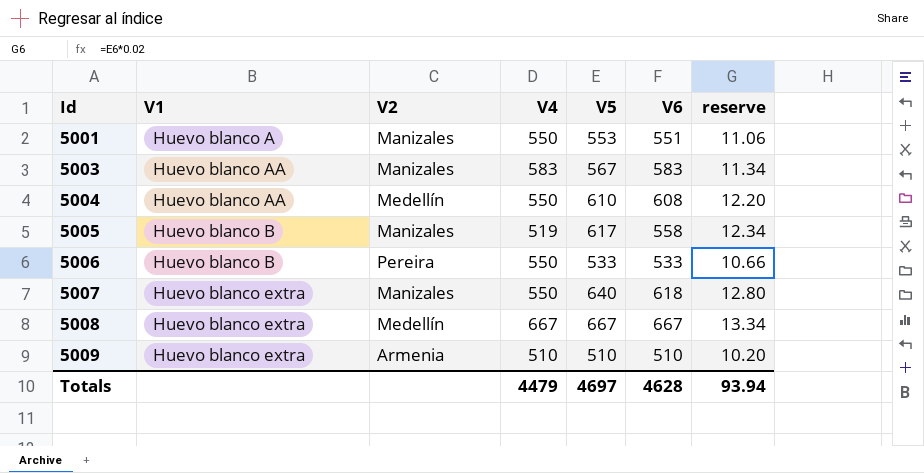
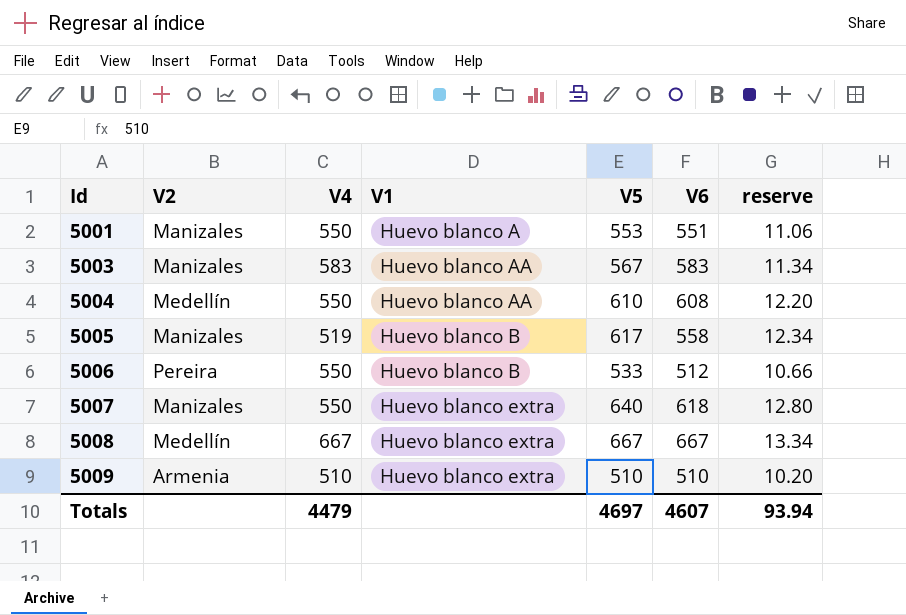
column V1 | position: 2 -> 4
5006 | V6: 533 -> 512
Totals | V6: 4628 -> 4607

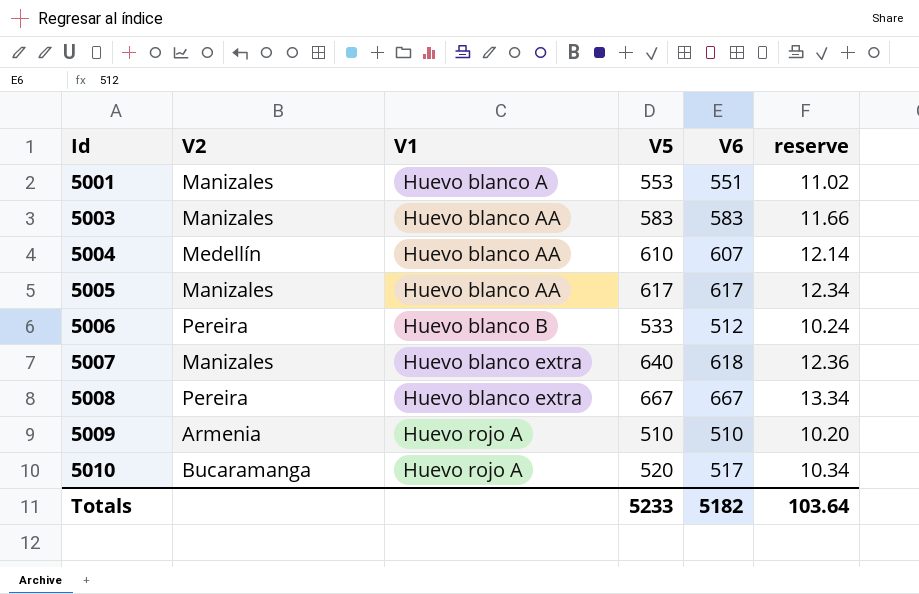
column V4 | position: 3 -> none
column reserve | formula: [V5] * 0.02 -> [V6] * 0.02
5003 | V5: 567 -> 583
5004 | V6: 608 -> 607
5005 | V1: Huevo blanco B -> Huevo blanco AA
5005 | V6: 558 -> 617
5008 | V2: Medellín -> Pereira
5009 | V1: Huevo blanco extra -> Huevo rojo A
row 5010: none -> Bucaramanga | Huevo rojo A | 520 | 517 | 10.34
Totals | V5: 4697 -> 5233
Totals | V6: 4607 -> 5182
Totals | reserve: 93.94 -> 103.64

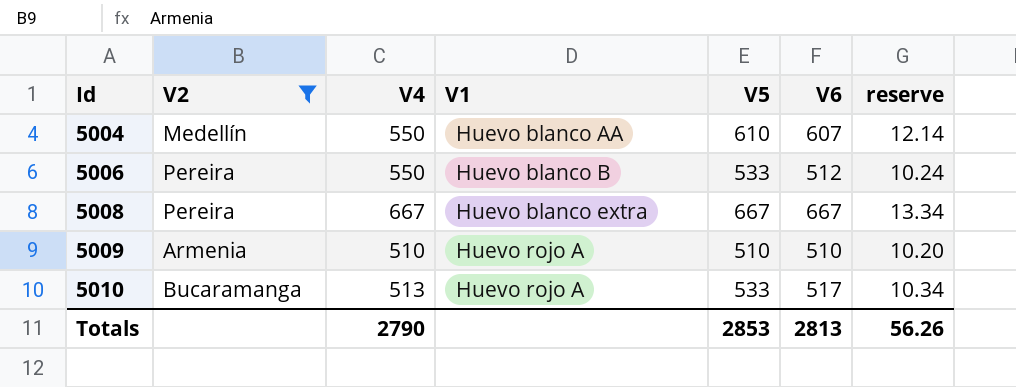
filter: none -> V2 != Manizales
column V4 | position: none -> 3
5010 | V5: 520 -> 533
Totals | V5: 5233 -> 2853
Totals | V6: 5182 -> 2813
Totals | reserve: 103.64 -> 56.26

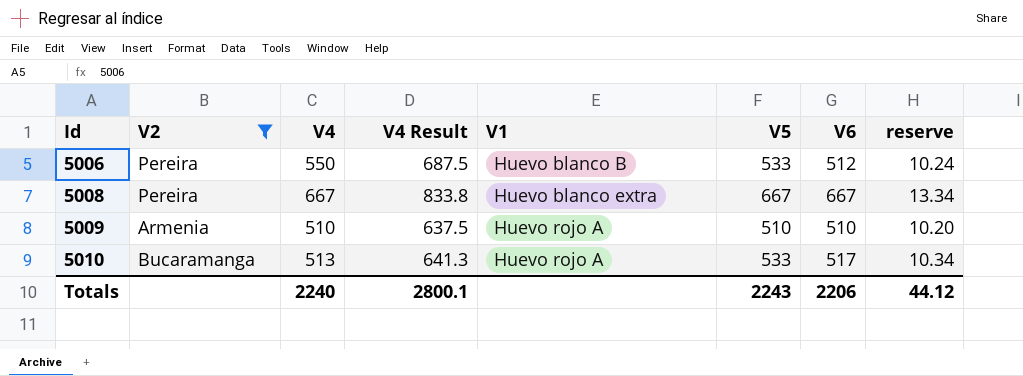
column V4 Result | formula: none -> [V4] * 1.25
row 5004: Medellín | 550 | Huevo blanco AA | 610 | 607 | 12.14 -> none
Totals | V4: 2790 -> 2240
Totals | V5: 2853 -> 2243
Totals | V6: 2813 -> 2206
Totals | reserve: 56.26 -> 44.12

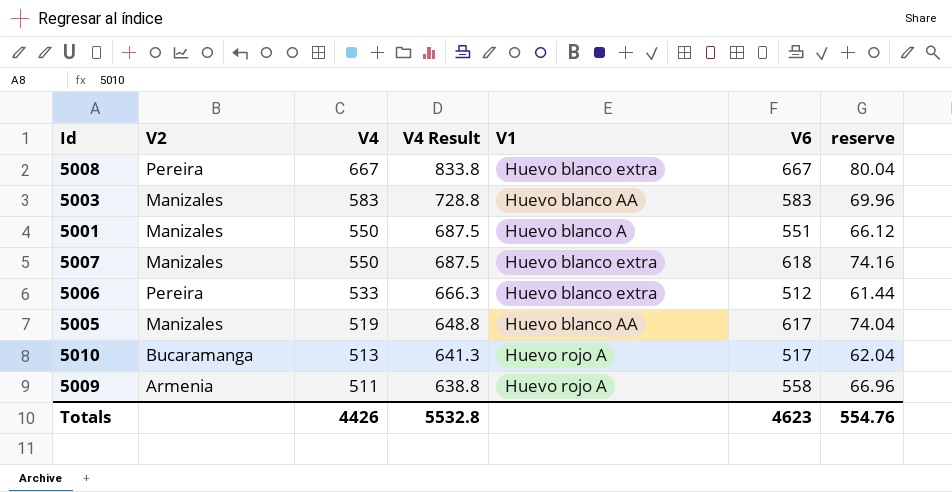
filter: V2 != Manizales -> none
row order: Id ascending -> V4 descending
column V5 | position: 6 -> none
column reserve | formula: [V6] * 0.02 -> [V6] * 0.12
5006 | V4: 550 -> 533
5006 | V4 Result: 687.5 -> 666.3
5006 | V1: Huevo blanco B -> Huevo blanco extra
5009 | V4: 510 -> 511
5009 | V4 Result: 637.5 -> 638.8
5009 | V6: 510 -> 558
Totals | V4: 2240 -> 4426
Totals | V4 Result: 2800.1 -> 5532.8
Totals | V6: 2206 -> 4623
Totals | reserve: 44.12 -> 554.76

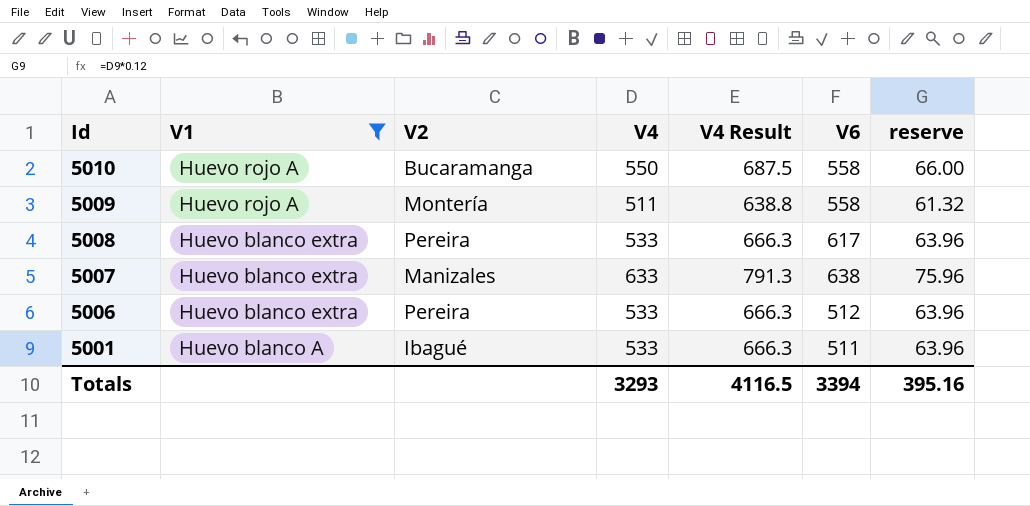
filter: none -> V1 != Huevo blanco AA
row order: V4 descending -> Id descending
column V1 | position: 5 -> 2
column reserve | formula: [V6] * 0.12 -> [V4] * 0.12
5010 | V4: 513 -> 550
5010 | V4 Result: 641.3 -> 687.5
5010 | V6: 517 -> 558
5009 | V2: Armenia -> Montería
5008 | V4: 667 -> 533
5008 | V4 Result: 833.8 -> 666.3
5008 | V6: 667 -> 617
5007 | V4: 550 -> 633
5007 | V4 Result: 687.5 -> 791.3
5007 | V6: 618 -> 638
5001 | V2: Manizales -> Ibagué
5001 | V4: 550 -> 533
5001 | V4 Result: 687.5 -> 666.3
5001 | V6: 551 -> 511
Totals | V4: 4426 -> 3293
Totals | V4 Result: 5532.8 -> 4116.5
Totals | V6: 4623 -> 3394
Totals | reserve: 554.76 -> 395.16

